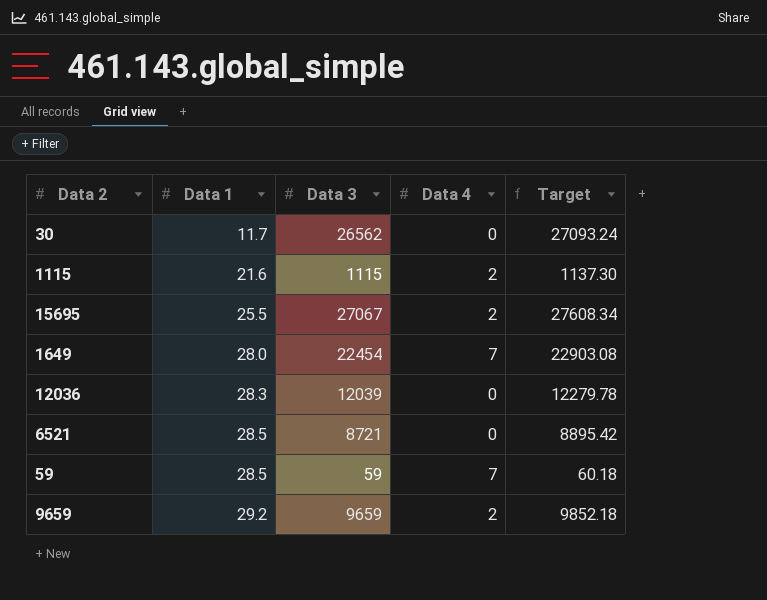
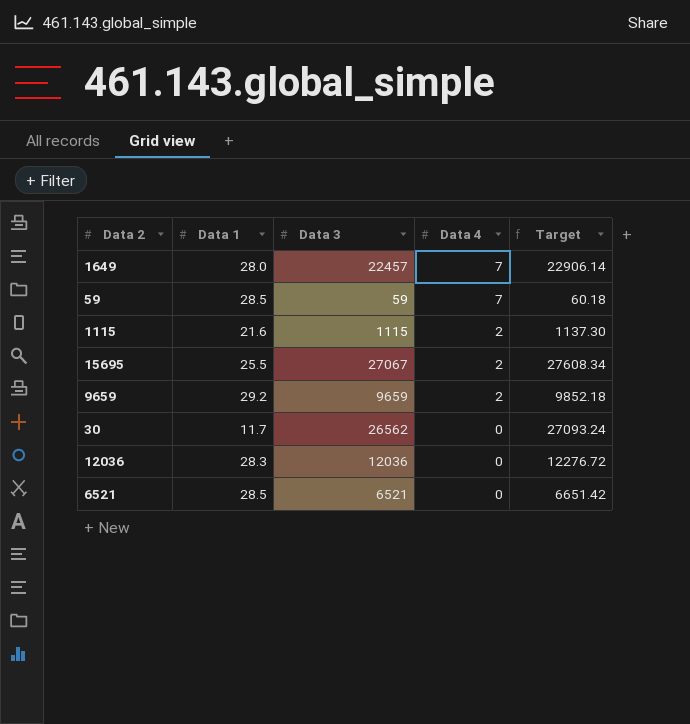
row order: Data 1 ascending -> Data 4 descending
1649 | Data 3: 22454 -> 22457
1649 | Target: 22903.08 -> 22906.14
12036 | Data 3: 12039 -> 12036
12036 | Target: 12279.78 -> 12276.72
6521 | Data 3: 8721 -> 6521
6521 | Target: 8895.42 -> 6651.42

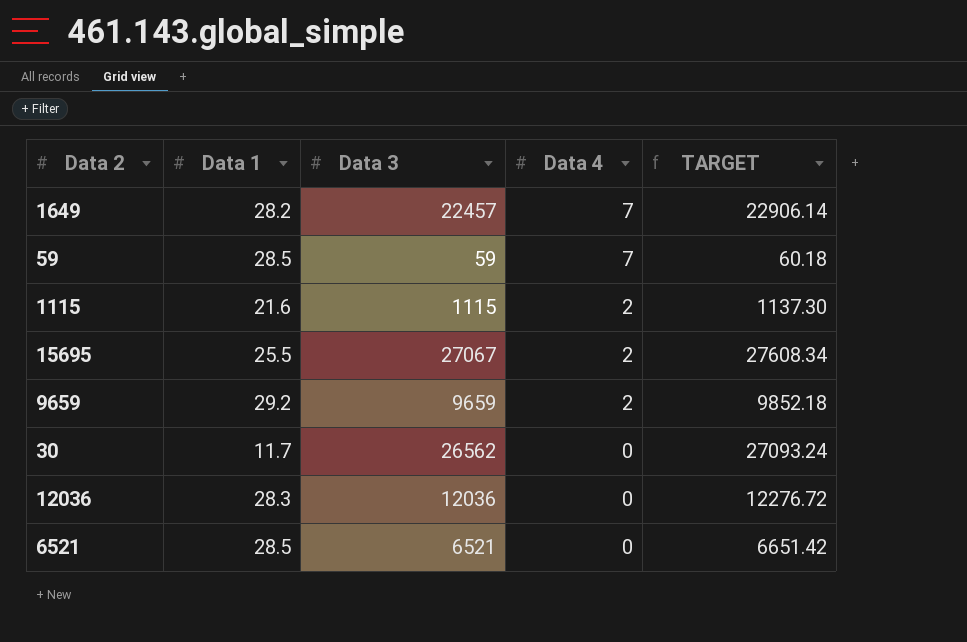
column name: Target -> TARGET
1649 | Data 1: 28.0 -> 28.2

